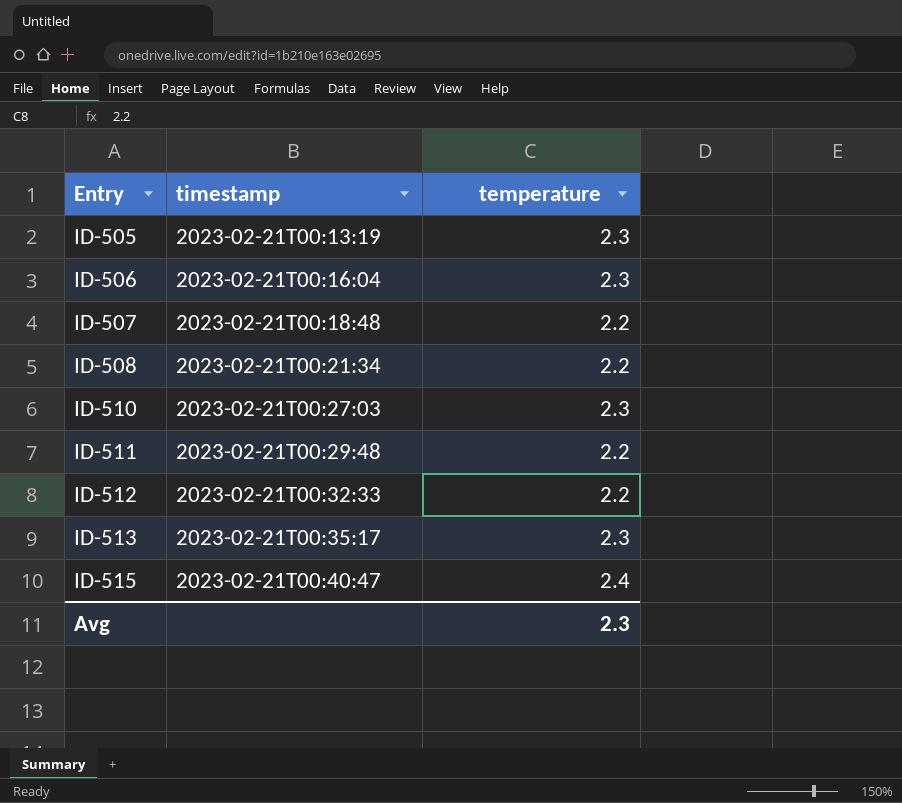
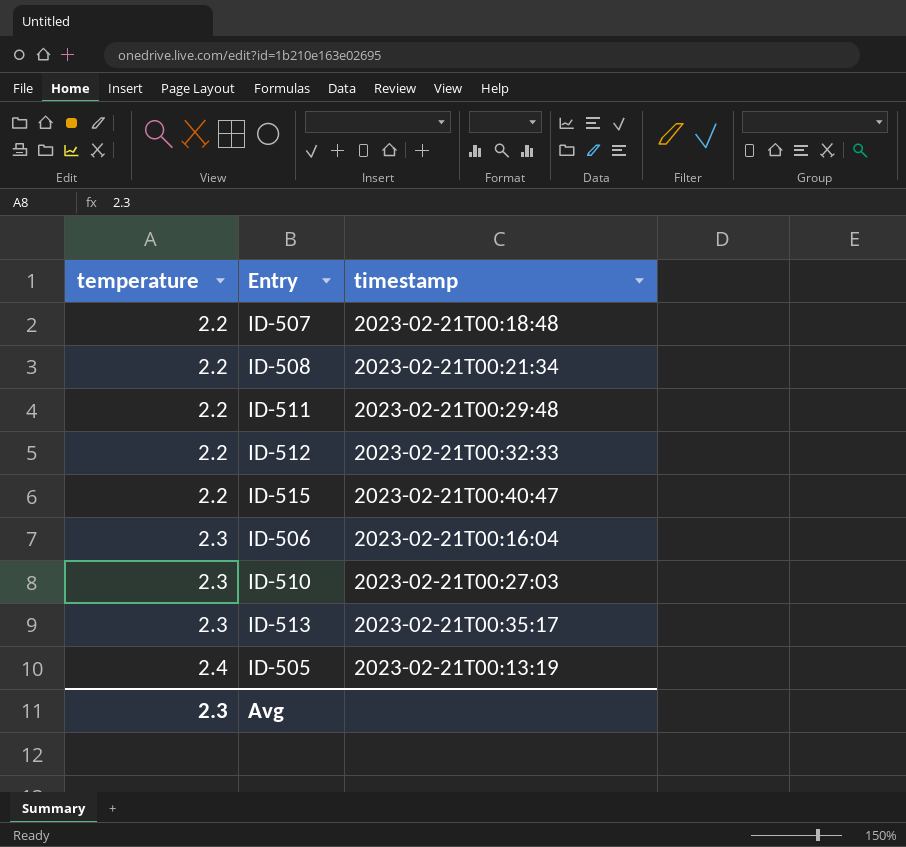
row order: Entry ascending -> temperature ascending
column temperature | position: 3 -> 1
ID-515 | temperature: 2.4 -> 2.2
ID-505 | temperature: 2.3 -> 2.4

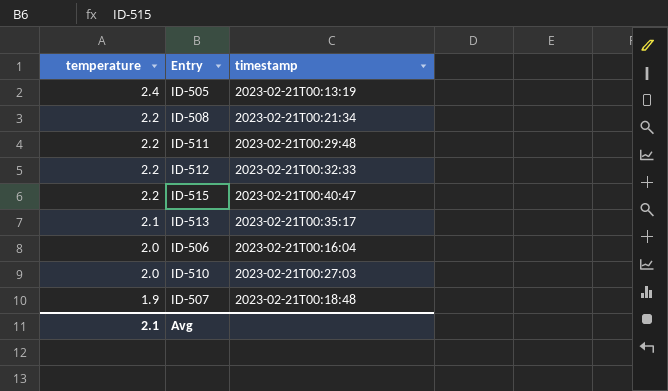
row order: temperature ascending -> temperature descending
ID-513 | temperature: 2.3 -> 2.1
ID-506 | temperature: 2.3 -> 2.0
ID-510 | temperature: 2.3 -> 2.0
ID-507 | temperature: 2.2 -> 1.9
Avg | temperature: 2.3 -> 2.1

